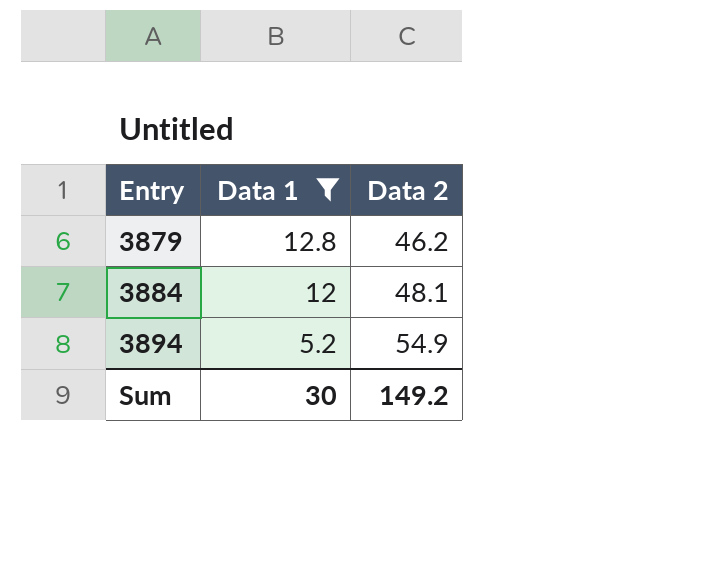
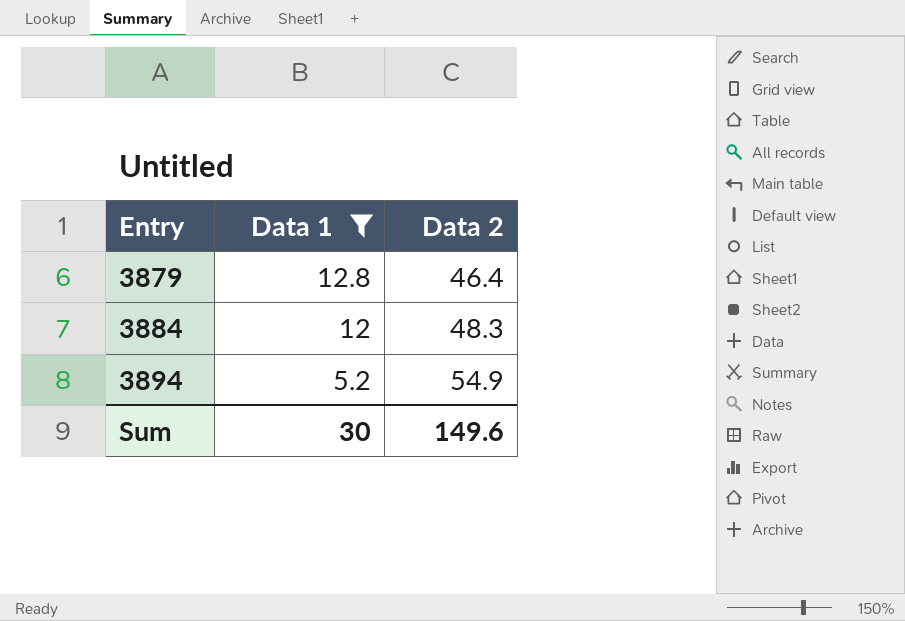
3879 | Data 2: 46.2 -> 46.4
3884 | Data 2: 48.1 -> 48.3
Sum | Data 2: 149.2 -> 149.6

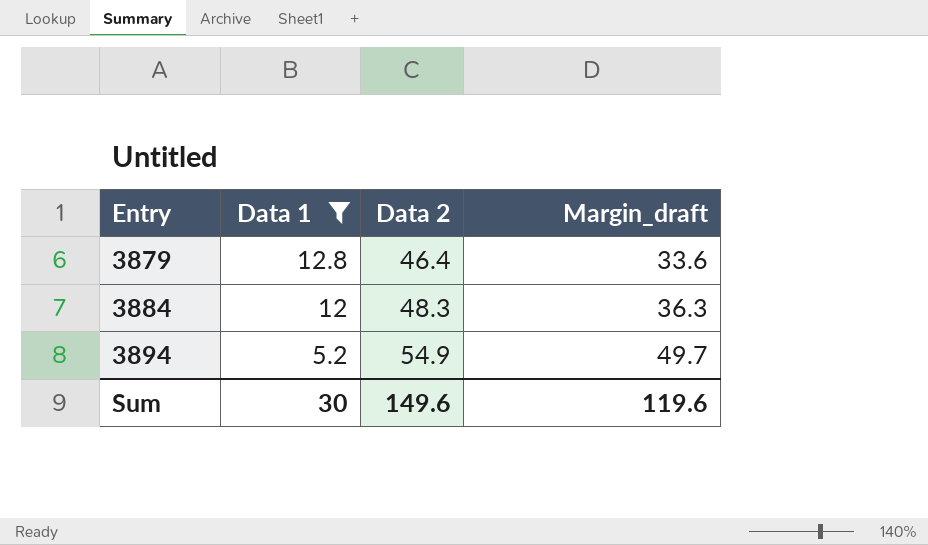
column Margin_draft | formula: none -> [Data 2] - [Data 1]

